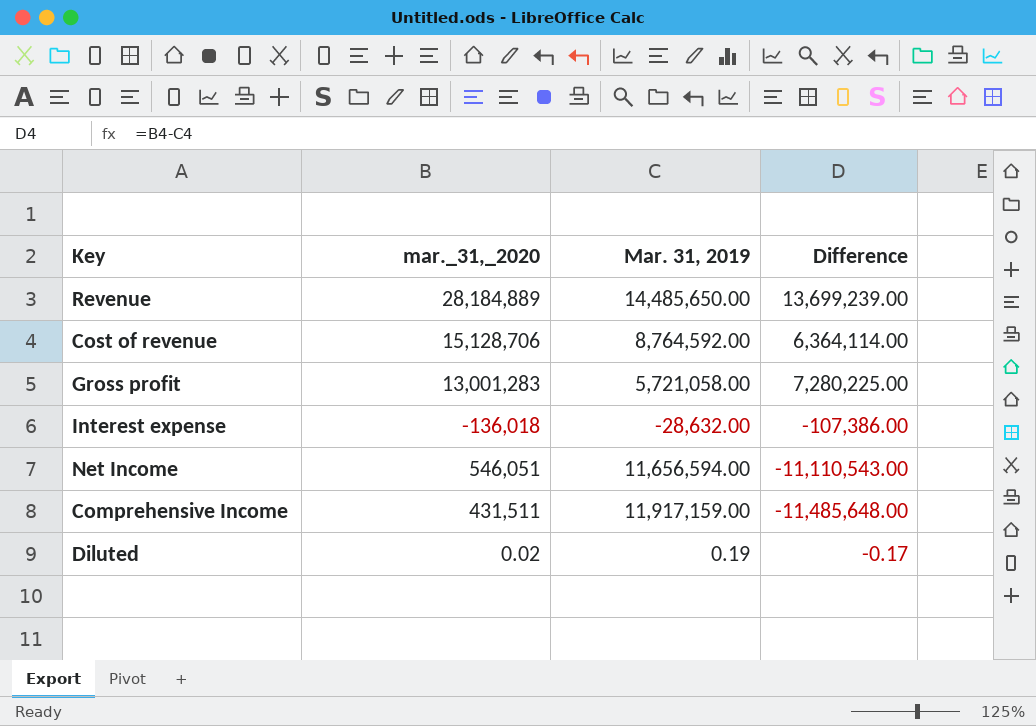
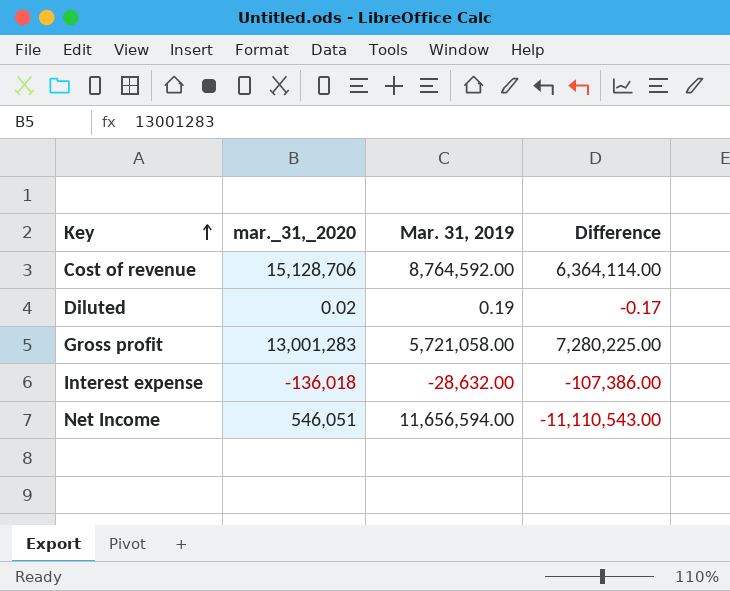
row order: none -> Key ascending
row Revenue: 28,184,889 | 14,485,650.00 | 13,699,239.00 -> none
row Comprehensive Income: 431,511 | 11,917,159.00 | -11,485,648.00 -> none

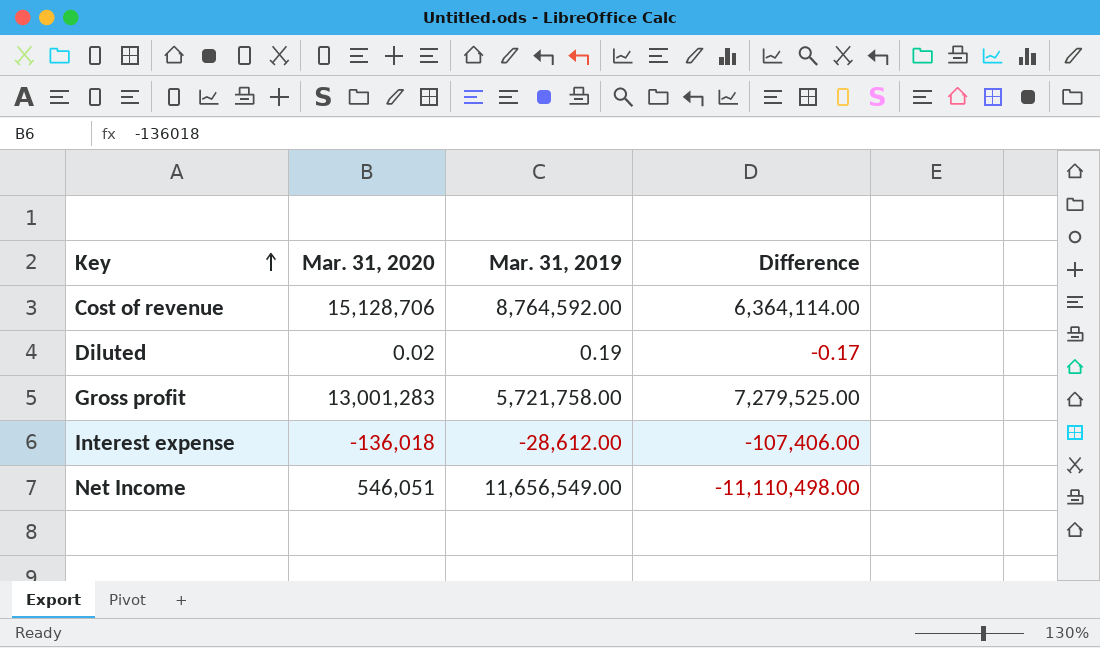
column name: mar._31,_2020 -> Mar. 31, 2020
Gross profit | Mar. 31, 2019: 5,721,058.00 -> 5,721,758.00
Gross profit | Difference: 7,280,225.00 -> 7,279,525.00
Interest expense | Mar. 31, 2019: -28,632.00 -> -28,612.00
Interest expense | Difference: -107,386.00 -> -107,406.00
Net Income | Mar. 31, 2019: 11,656,594.00 -> 11,656,549.00
Net Income | Difference: -11,110,543.00 -> -11,110,498.00

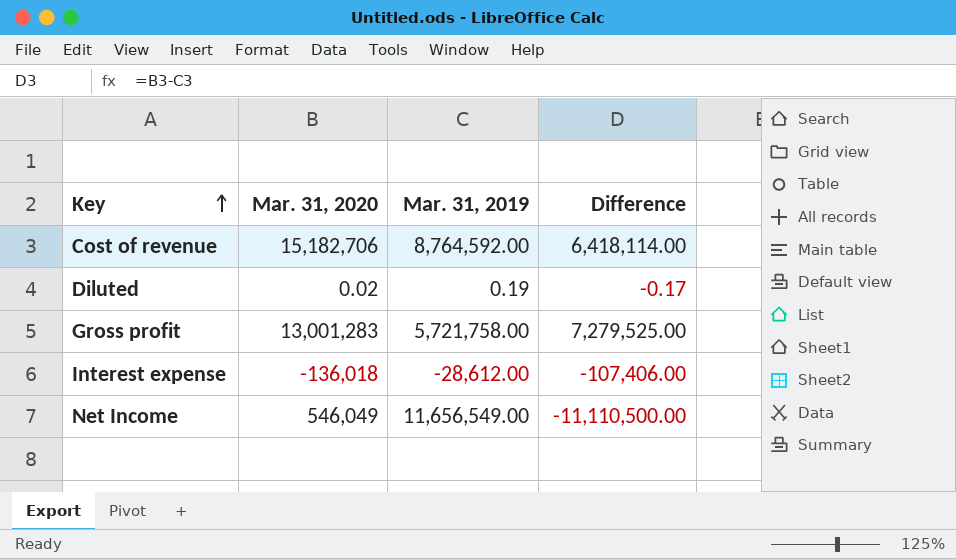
Cost of revenue | Mar. 31, 2020: 15,128,706 -> 15,182,706
Cost of revenue | Difference: 6,364,114.00 -> 6,418,114.00
Net Income | Mar. 31, 2020: 546,051 -> 546,049
Net Income | Difference: -11,110,498.00 -> -11,110,500.00

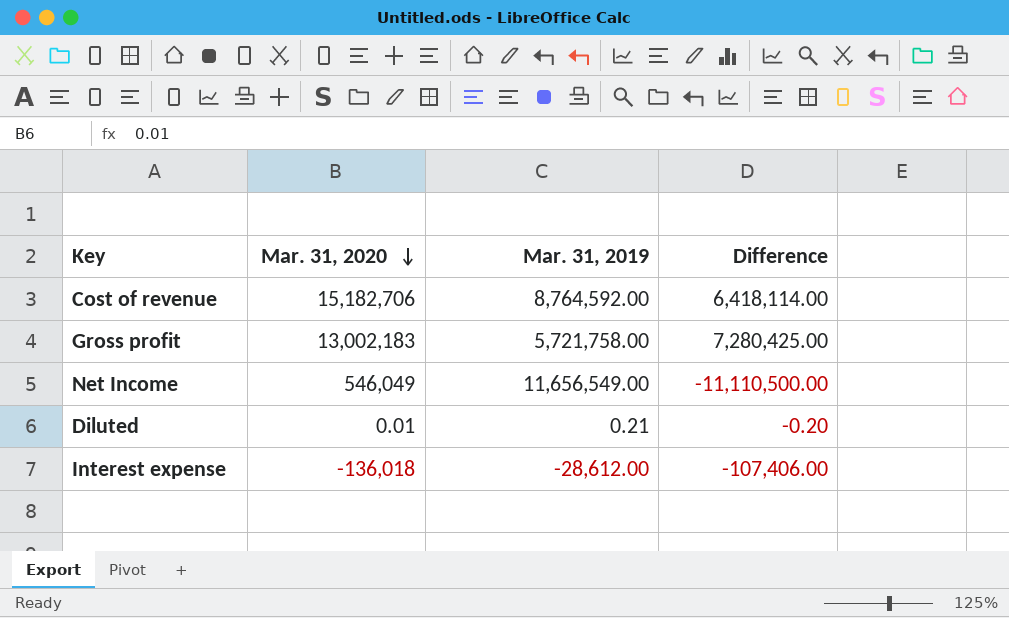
row order: Key ascending -> Mar. 31, 2020 descending
Gross profit | Mar. 31, 2020: 13,001,283 -> 13,002,183
Gross profit | Difference: 7,279,525.00 -> 7,280,425.00
Diluted | Mar. 31, 2020: 0.02 -> 0.01
Diluted | Mar. 31, 2019: 0.19 -> 0.21
Diluted | Difference: -0.17 -> -0.20

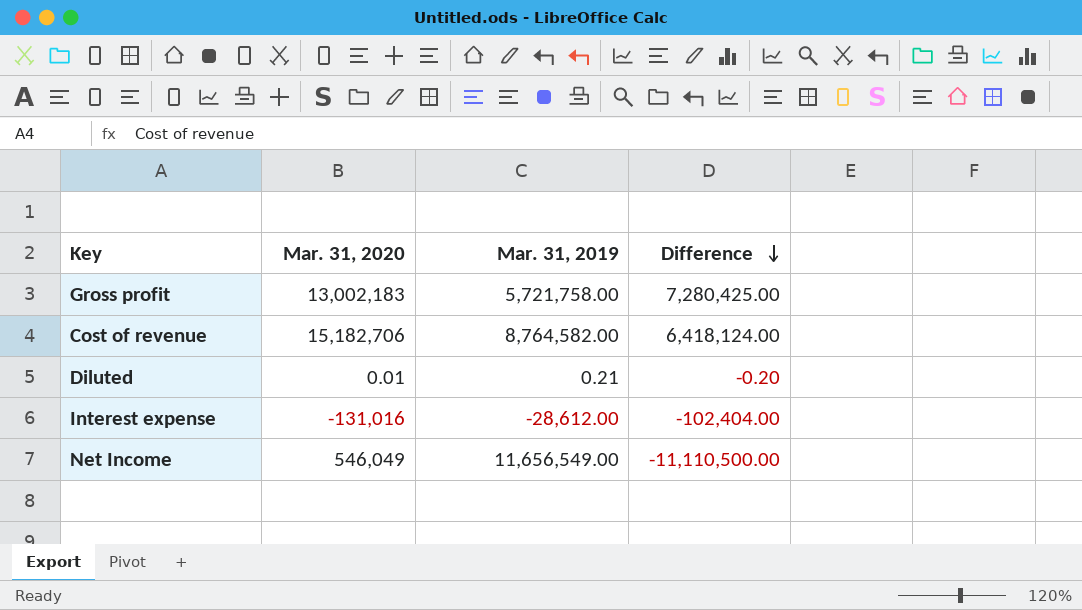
row order: Mar. 31, 2020 descending -> Difference descending
Cost of revenue | Mar. 31, 2019: 8,764,592.00 -> 8,764,582.00
Cost of revenue | Difference: 6,418,114.00 -> 6,418,124.00
Interest expense | Mar. 31, 2020: -136,018 -> -131,016
Interest expense | Difference: -107,406.00 -> -102,404.00

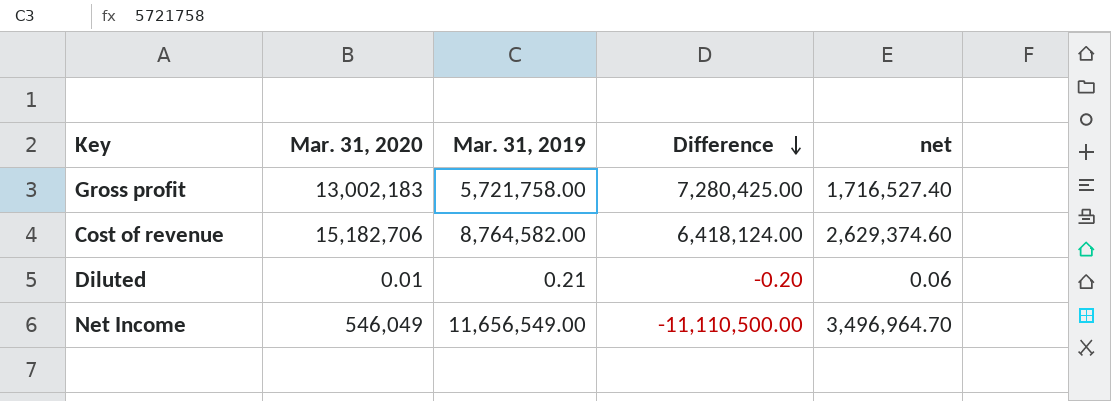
column net | formula: none -> [Mar. 31, 2019] * 0.3
row Interest expense: -131,016 | -28,612.00 | -102,404.00 -> none

